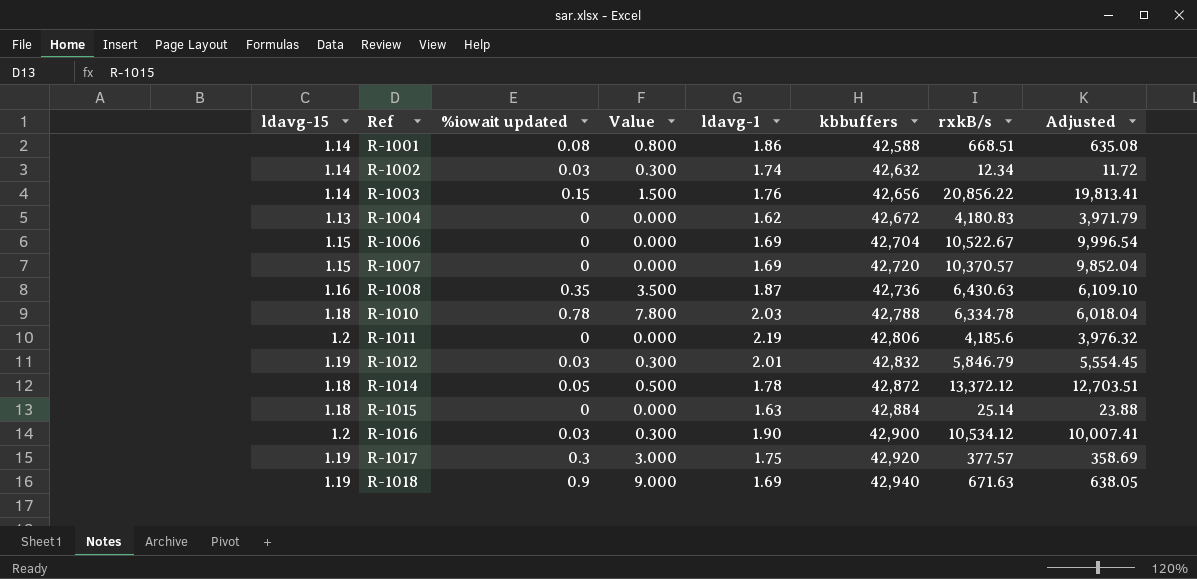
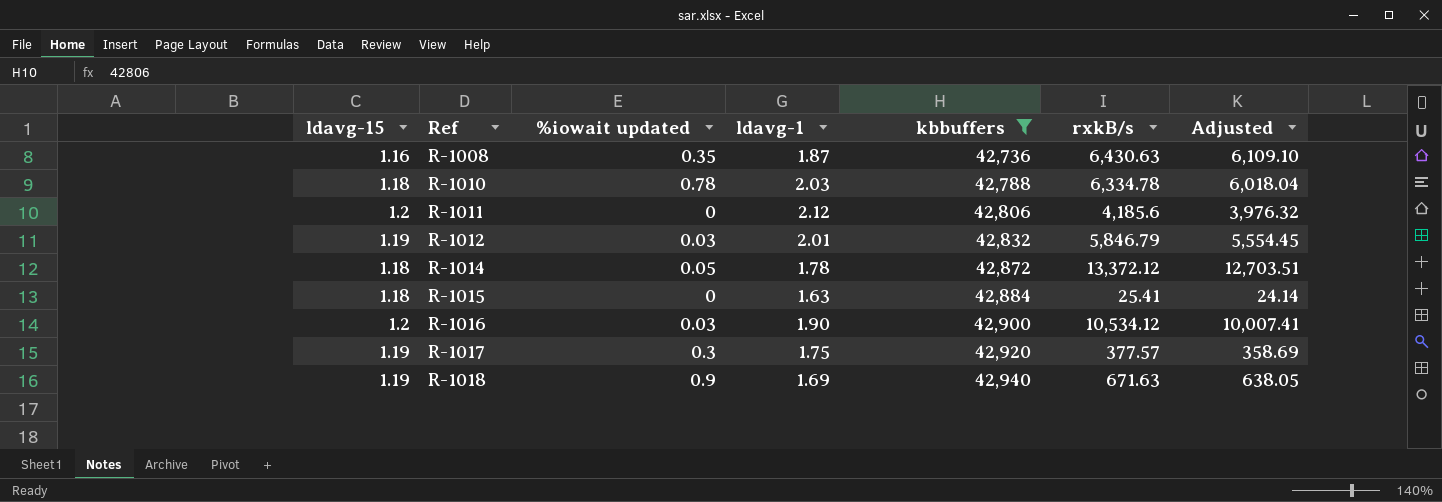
filter: none -> kbbuffers >= 42,736
column Value | formula: [%iowait updated] * 10 -> none
R-1011 | ldavg-1: 2.19 -> 2.12
R-1015 | rxkB/s: 25.14 -> 25.41
R-1015 | Adjusted: 23.88 -> 24.14

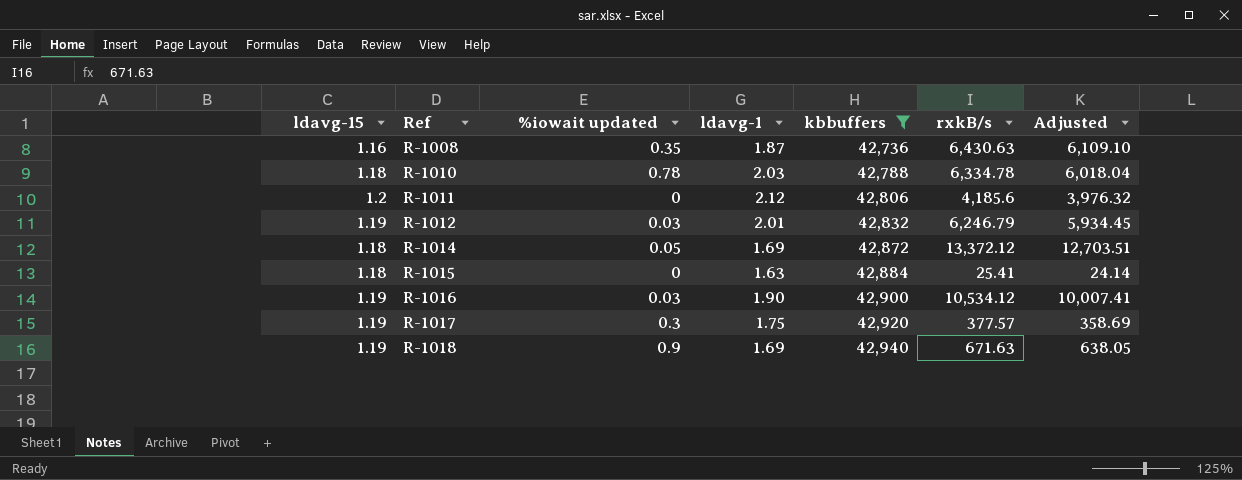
R-1012 | rxkB/s: 5,846.79 -> 6,246.79
R-1012 | Adjusted: 5,554.45 -> 5,934.45
R-1014 | ldavg-1: 1.78 -> 1.69
R-1016 | ldavg-15: 1.2 -> 1.19

